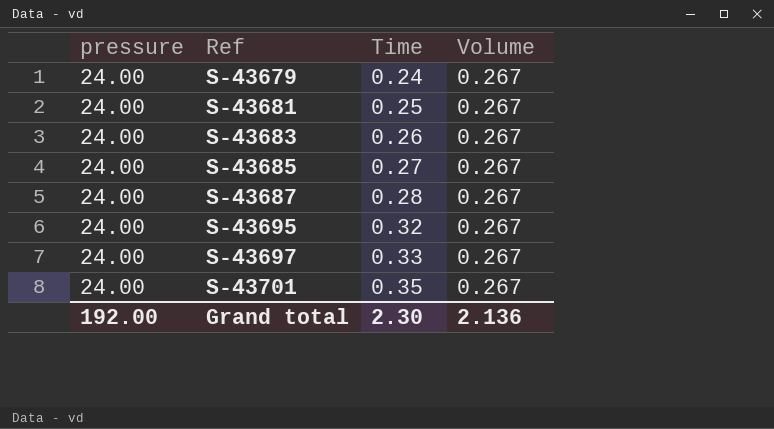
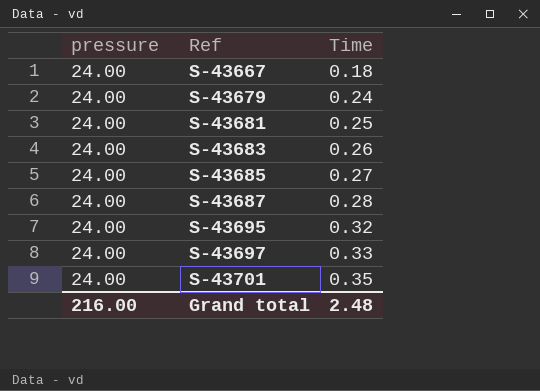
column Volume | position: 4 -> none
row S-43667: none -> 24.00 | 0.18
Grand total | pressure: 192.00 -> 216.00
Grand total | Time: 2.30 -> 2.48

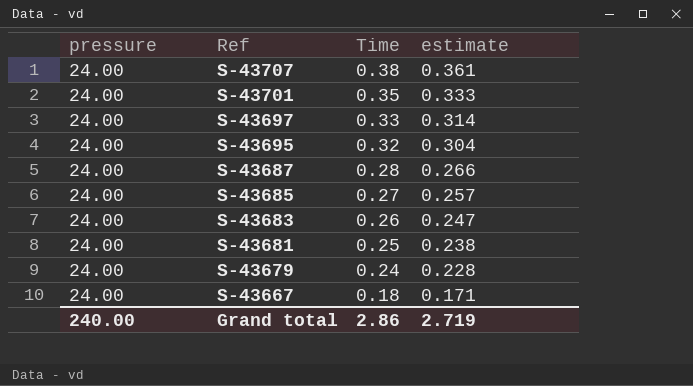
row order: Ref ascending -> Ref descending
column estimate | formula: none -> [Time] * 0.95
row S-43707: none -> 24.00 | 0.38 | 0.361
Grand total | pressure: 216.00 -> 240.00
Grand total | Time: 2.48 -> 2.86

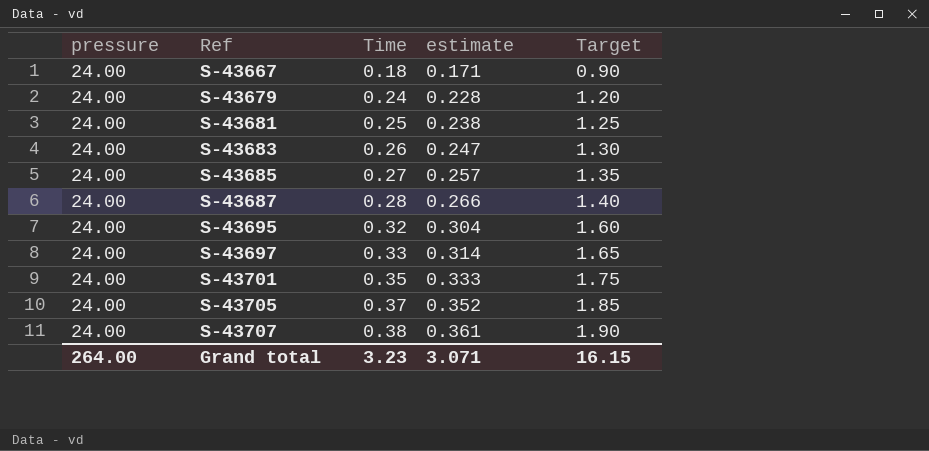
row order: Ref descending -> Ref ascending
column Target | formula: none -> [Time] * 5
row S-43705: none -> 24.00 | 0.37 | 0.352 | 1.85
Grand total | pressure: 240.00 -> 264.00
Grand total | Time: 2.86 -> 3.23
Grand total | estimate: 2.719 -> 3.071

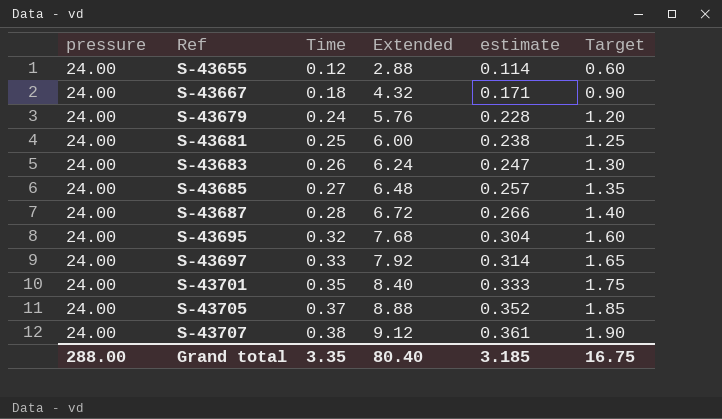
column Extended | formula: none -> [pressure] * [Time]
row S-43655: none -> 24.00 | 0.12 | 2.88 | 0.114 | 0.60
Grand total | pressure: 264.00 -> 288.00
Grand total | Time: 3.23 -> 3.35
Grand total | estimate: 3.071 -> 3.185
Grand total | Target: 16.15 -> 16.75

